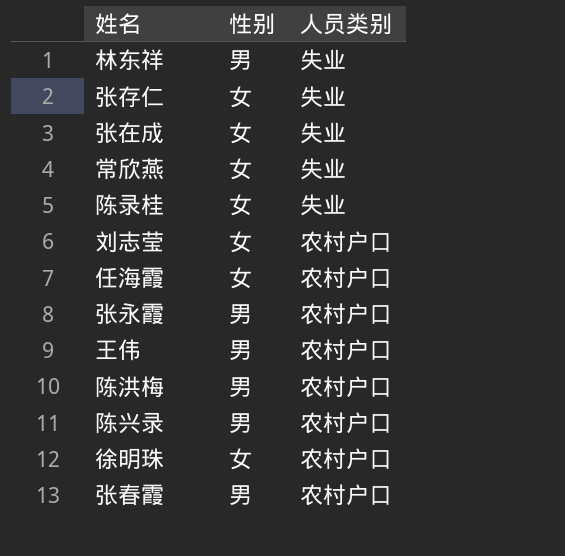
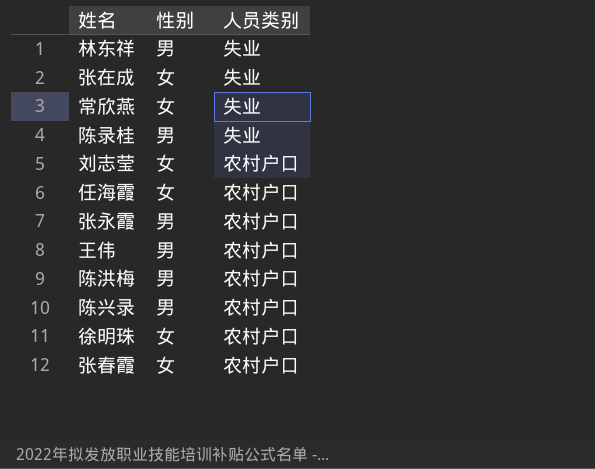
row 张存仁: 女 | 失业 -> none
陈录桂 | 性别: 女 -> 男
张春霞 | 性别: 男 -> 女

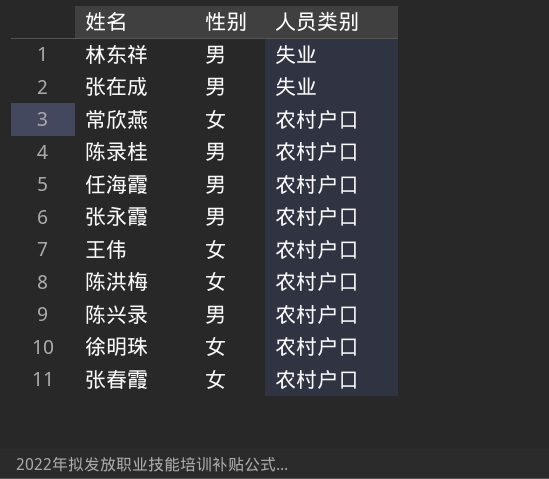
row 刘志莹: 女 | 农村户口 -> none
张在成 | 性别: 女 -> 男
常欣燕 | 人员类别: 失业 -> 农村户口
陈录桂 | 人员类别: 失业 -> 农村户口
任海霞 | 性别: 女 -> 男
王伟 | 性别: 男 -> 女
陈洪梅 | 性别: 男 -> 女

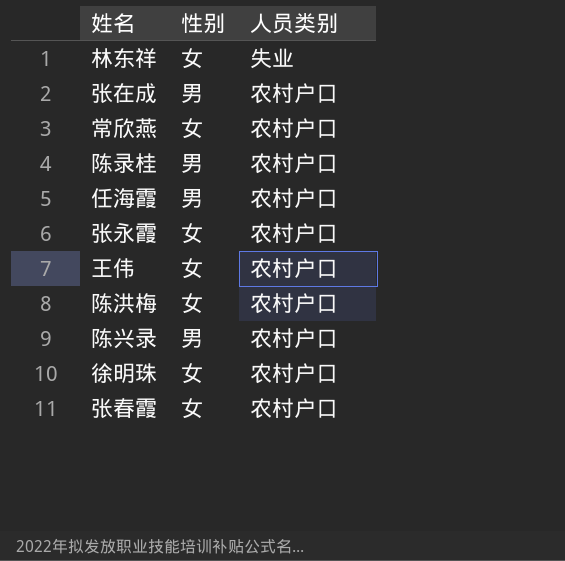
林东祥 | 性别: 男 -> 女
张在成 | 人员类别: 失业 -> 农村户口
张永霞 | 性别: 男 -> 女

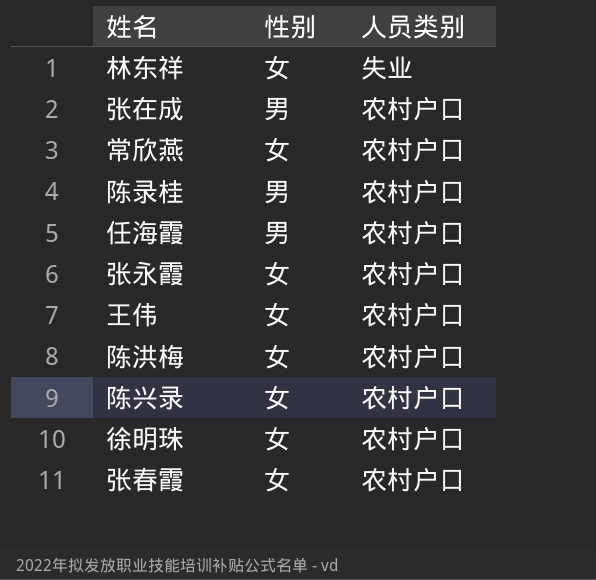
陈兴录 | 性别: 男 -> 女

